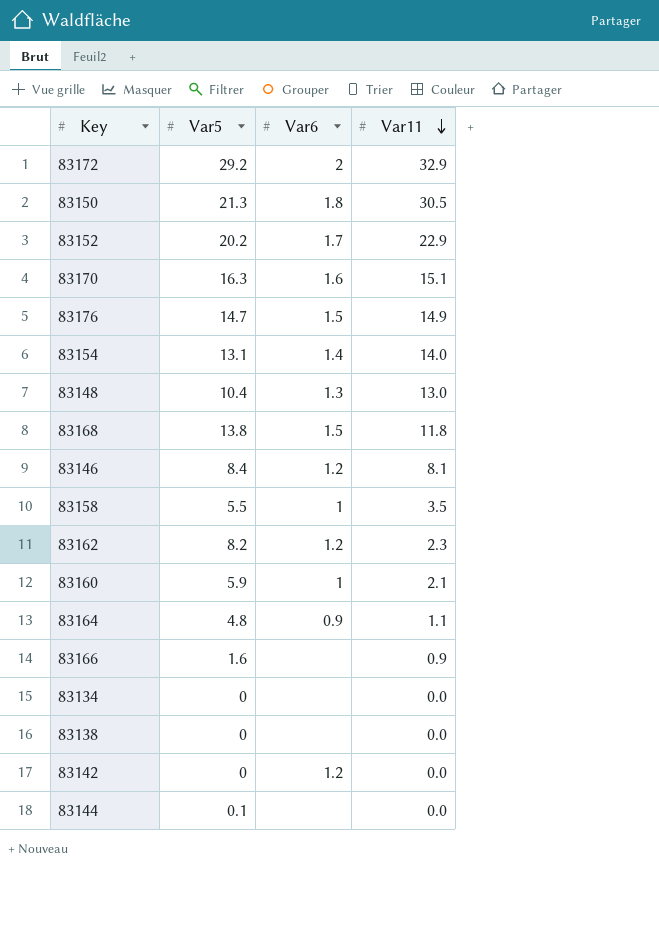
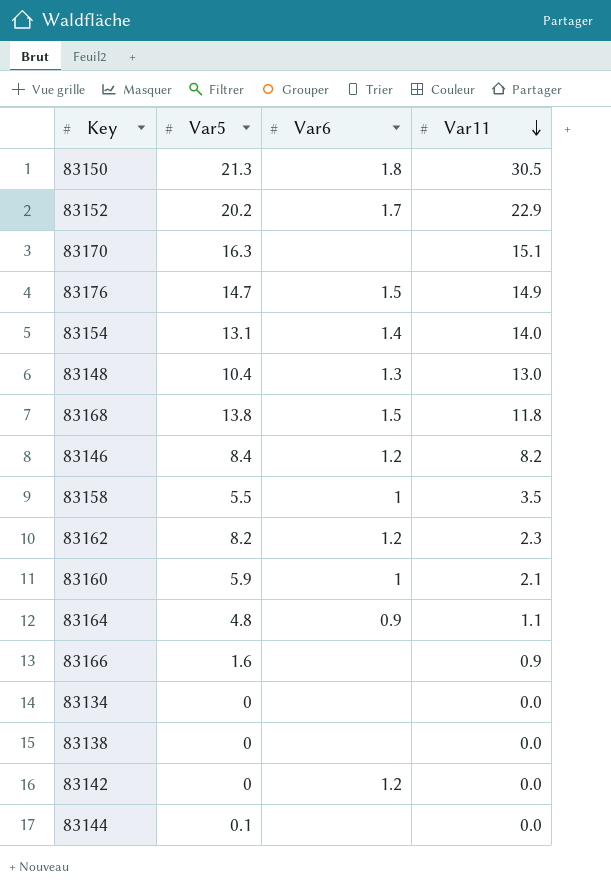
row 83172: 29.2 | 2 | 32.9 -> none
83170 | Var6: 1.6 -> none
83146 | Var11: 8.1 -> 8.2

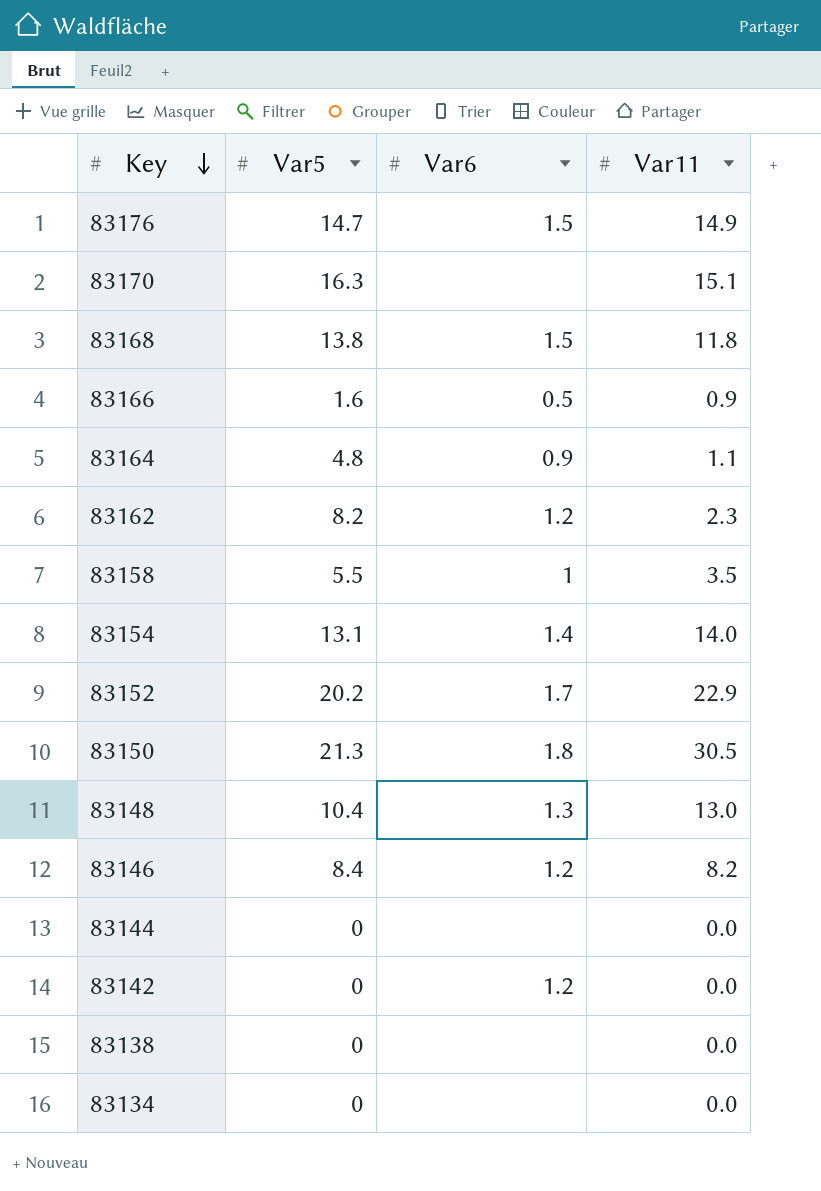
row order: Var11 descending -> Key descending
row 83160: 5.9 | 1 | 2.1 -> none
83166 | Var6: none -> 0.5
83144 | Var5: 0.1 -> 0

